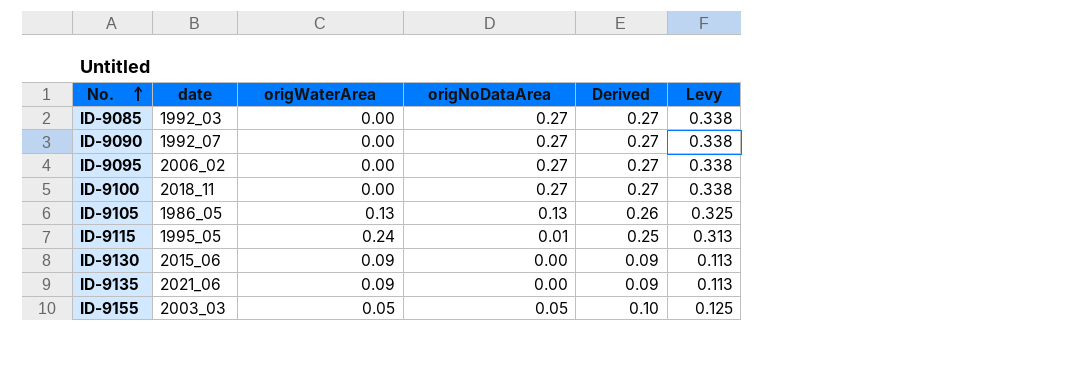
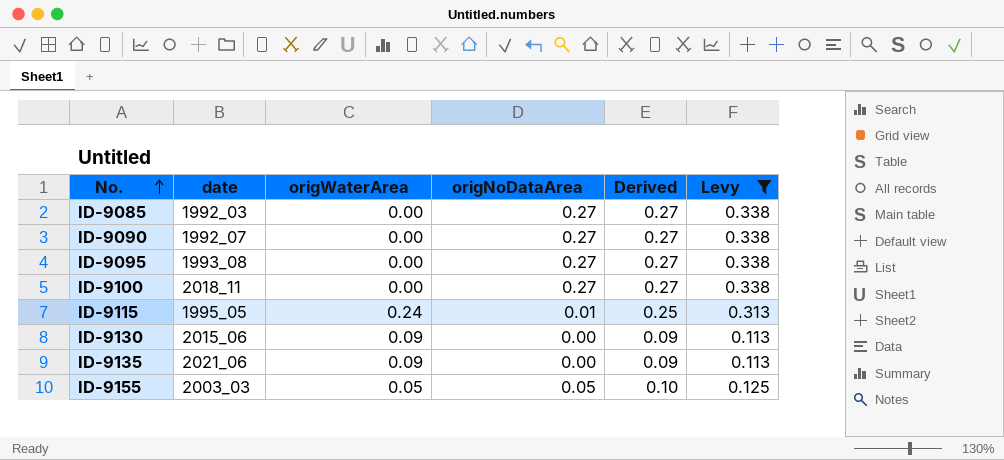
filter: none -> Levy != 0.325
ID-9095 | date: 2006_02 -> 1993_08

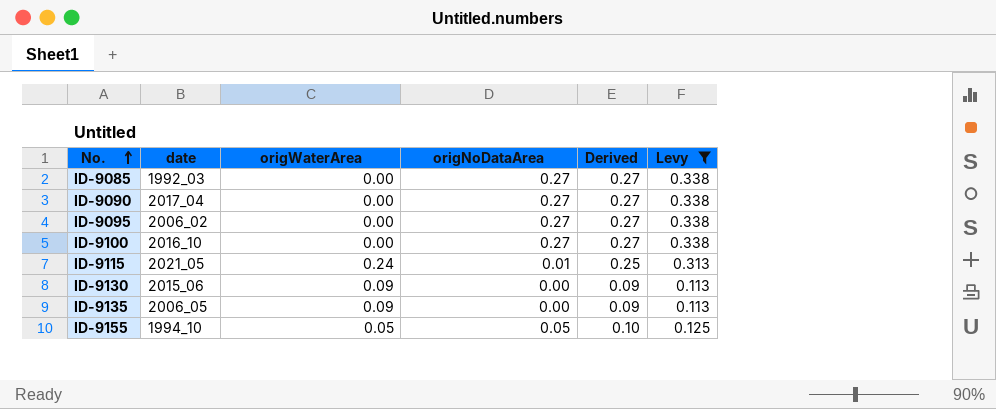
ID-9090 | date: 1992_07 -> 2017_04
ID-9095 | date: 1993_08 -> 2006_02
ID-9100 | date: 2018_11 -> 2016_10
ID-9115 | date: 1995_05 -> 2021_05
ID-9135 | date: 2021_06 -> 2006_05
ID-9155 | date: 2003_03 -> 1994_10

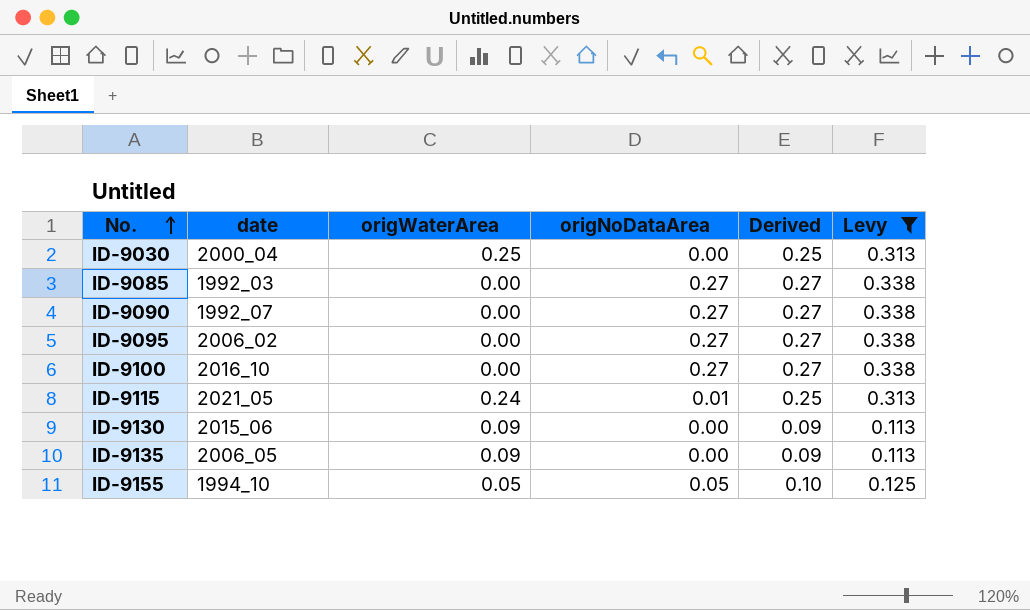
row ID-9030: none -> 2000_04 | 0.25 | 0.00 | 0.25 | 0.313
ID-9090 | date: 2017_04 -> 1992_07

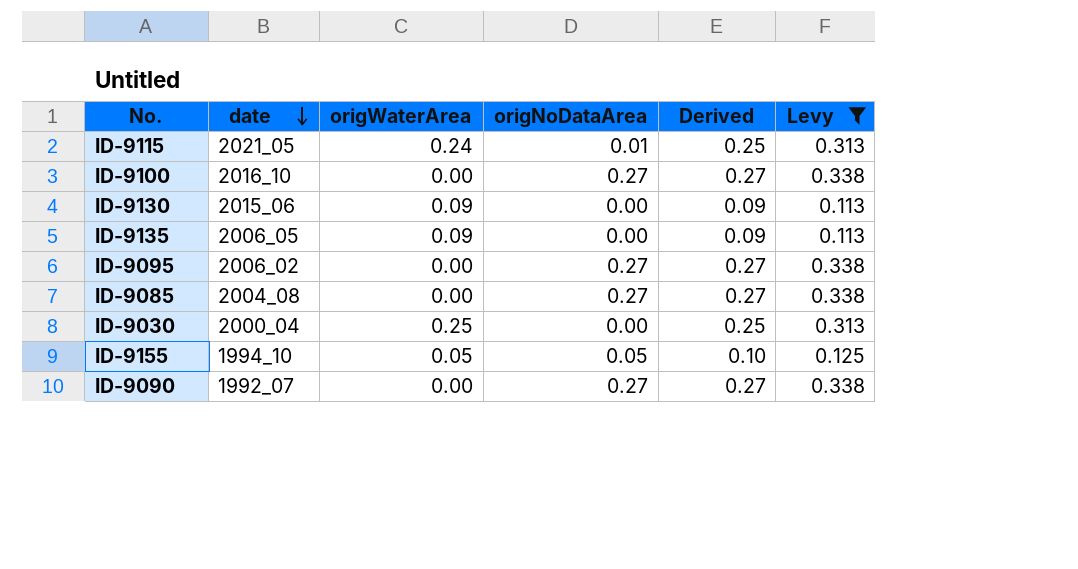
row order: No. ascending -> date descending
ID-9085 | date: 1992_03 -> 2004_08

